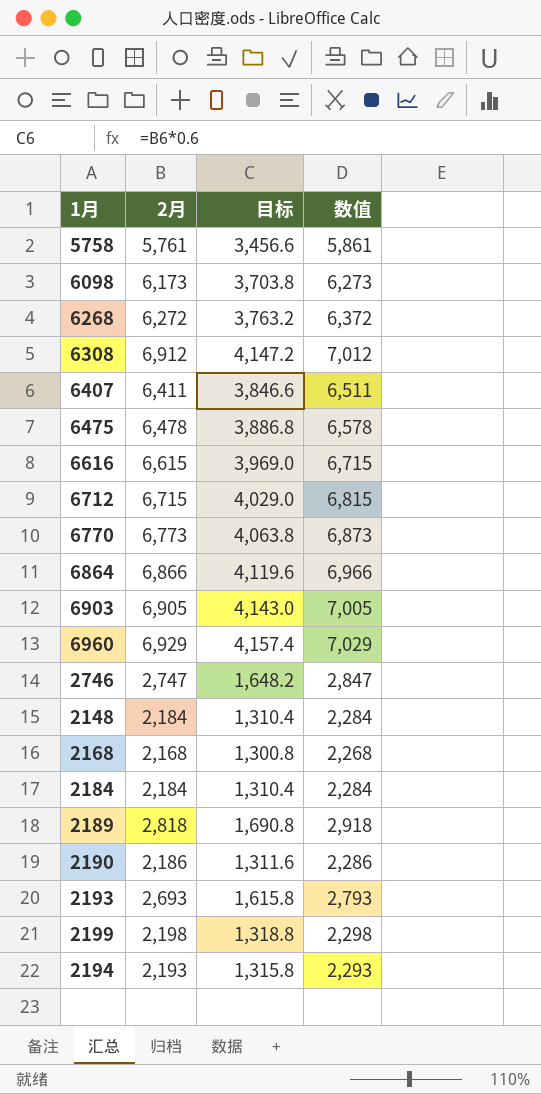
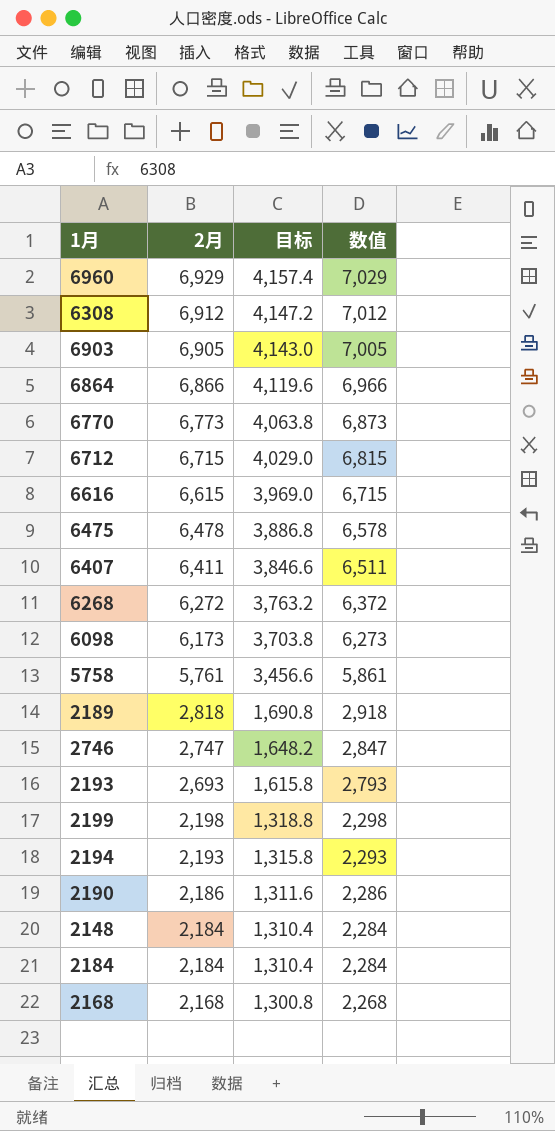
row order: none -> 2月 descending

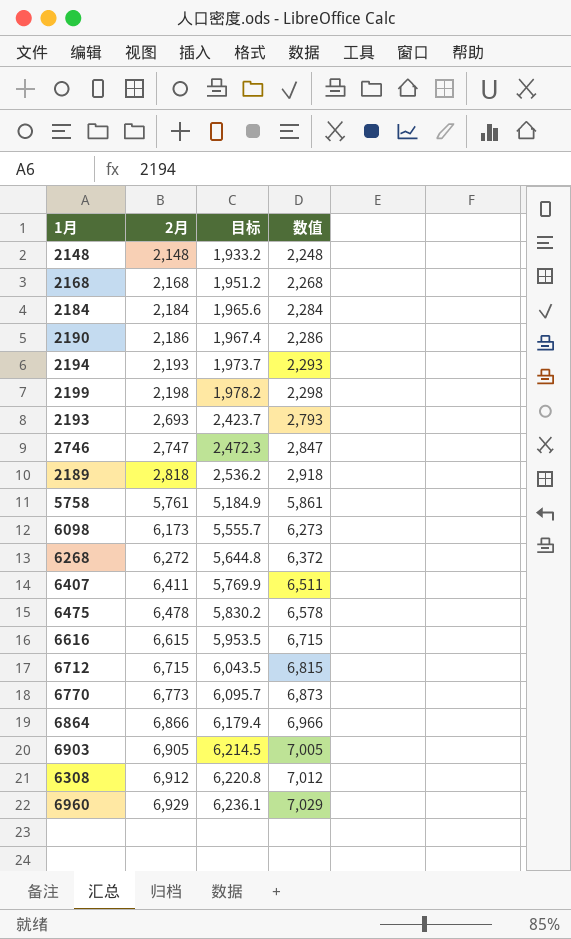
row order: 2月 descending -> 2月 ascending
column 目标 | formula: [2月] * 0.6 -> [2月] * 0.9
2148 | 2月: 2,184 -> 2,148
2148 | 数值: 2,284 -> 2,248

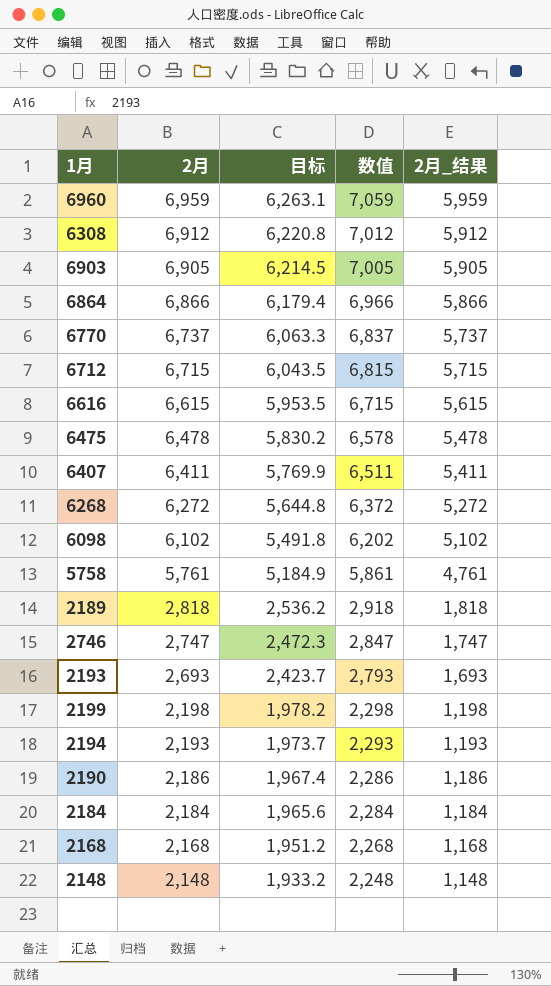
row order: 2月 ascending -> 2月 descending
column 2月_结果 | formula: none -> [2月] - 1000
6960 | 2月: 6,929 -> 6,959
6960 | 目标: 6,236.1 -> 6,263.1
6960 | 数值: 7,029 -> 7,059
6770 | 2月: 6,773 -> 6,737
6770 | 目标: 6,095.7 -> 6,063.3
6770 | 数值: 6,873 -> 6,837
6098 | 2月: 6,173 -> 6,102
6098 | 目标: 5,555.7 -> 5,491.8
6098 | 数值: 6,273 -> 6,202

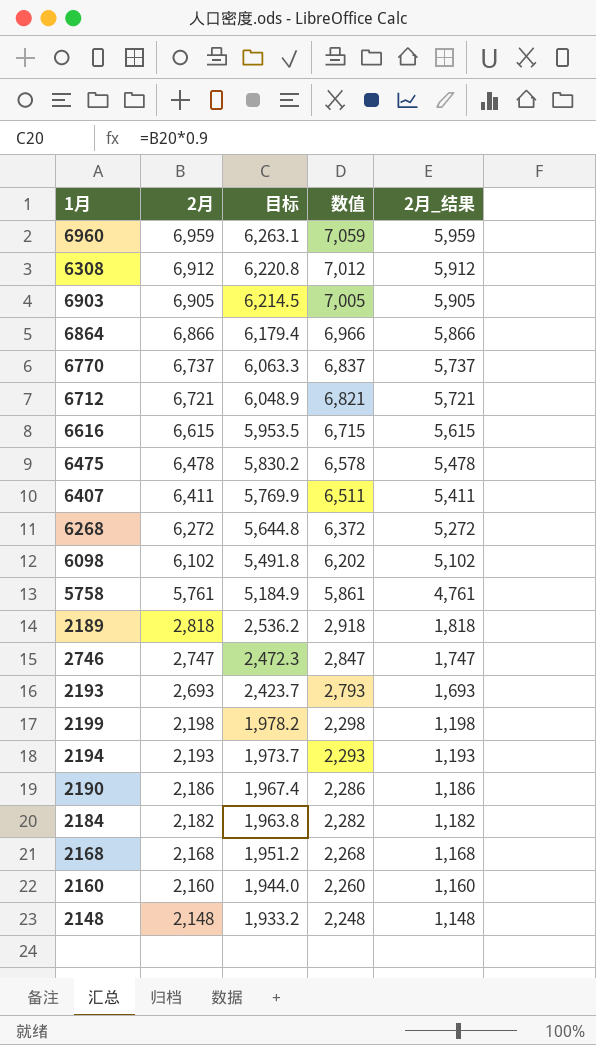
6712 | 2月: 6,715 -> 6,721
6712 | 目标: 6,043.5 -> 6,048.9
6712 | 数值: 6,815 -> 6,821
6712 | 2月_结果: 5,715 -> 5,721
2184 | 2月: 2,184 -> 2,182
2184 | 目标: 1,965.6 -> 1,963.8
2184 | 数值: 2,284 -> 2,282
2184 | 2月_结果: 1,184 -> 1,182
row 2160: none -> 2,160 | 1,944.0 | 2,260 | 1,160

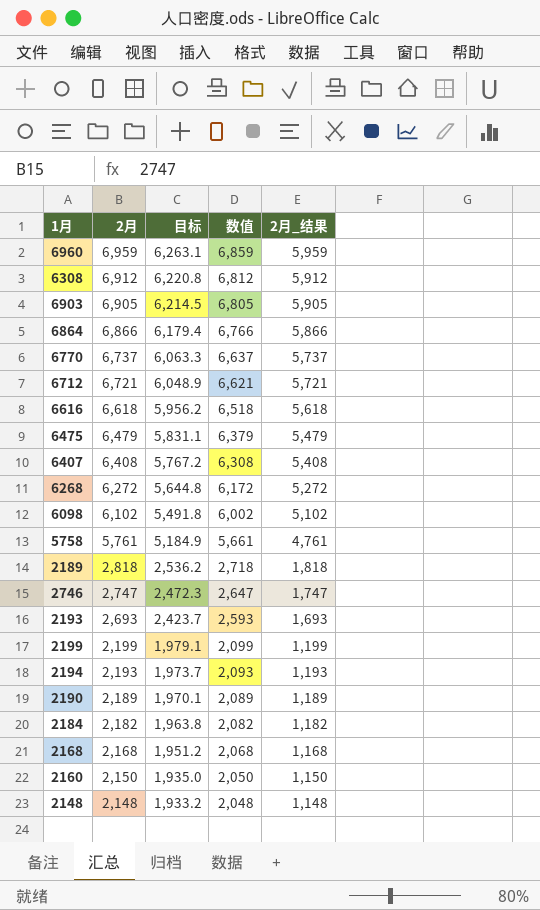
column 数值 | formula: [2月] + 100 -> [2月] - 100
6616 | 2月: 6,615 -> 6,618
6616 | 目标: 5,953.5 -> 5,956.2
6616 | 2月_结果: 5,615 -> 5,618
6475 | 2月: 6,478 -> 6,479
6475 | 目标: 5,830.2 -> 5,831.1
6475 | 2月_结果: 5,478 -> 5,479
6407 | 2月: 6,411 -> 6,408
6407 | 目标: 5,769.9 -> 5,767.2
6407 | 2月_结果: 5,411 -> 5,408
2199 | 2月: 2,198 -> 2,199
2199 | 目标: 1,978.2 -> 1,979.1
2199 | 2月_结果: 1,198 -> 1,199
2190 | 2月: 2,186 -> 2,189
2190 | 目标: 1,967.4 -> 1,970.1
2190 | 2月_结果: 1,186 -> 1,189
2160 | 2月: 2,160 -> 2,150
2160 | 目标: 1,944.0 -> 1,935.0
2160 | 2月_结果: 1,160 -> 1,150

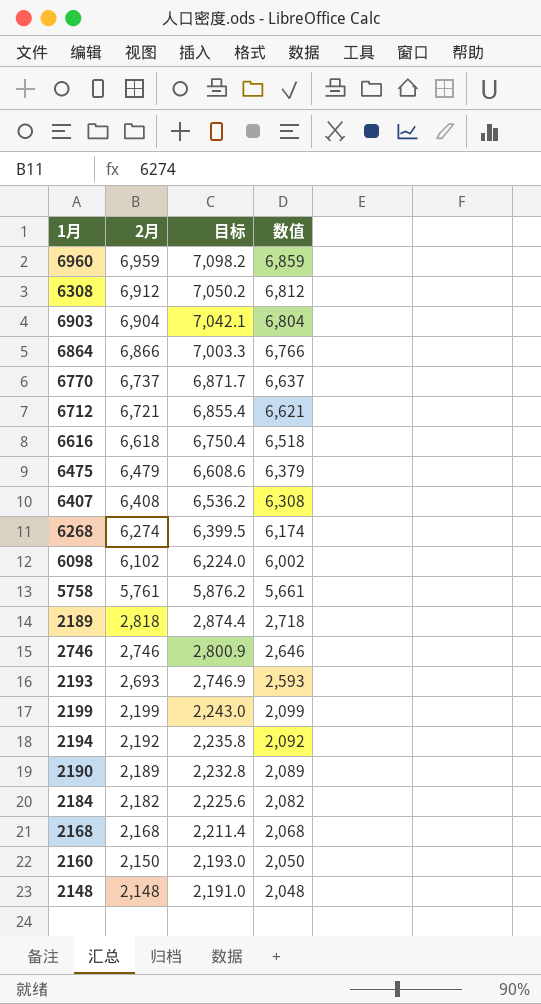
column 2月_结果 | formula: [2月] - 1000 -> none
column 目标 | formula: [2月] * 0.9 -> [2月] * 1.02
6903 | 2月: 6,905 -> 6,904
6903 | 数值: 6,805 -> 6,804
6268 | 2月: 6,272 -> 6,274
6268 | 数值: 6,172 -> 6,174
2746 | 2月: 2,747 -> 2,746
2746 | 数值: 2,647 -> 2,646
2194 | 2月: 2,193 -> 2,192
2194 | 数值: 2,093 -> 2,092

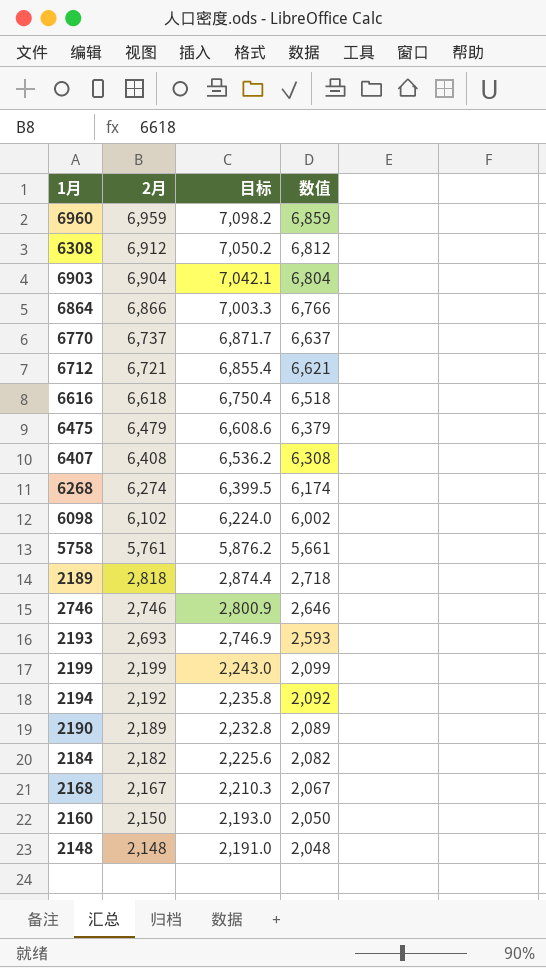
2168 | 2月: 2,168 -> 2,167
2168 | 目标: 2,211.4 -> 2,210.3
2168 | 数值: 2,068 -> 2,067

